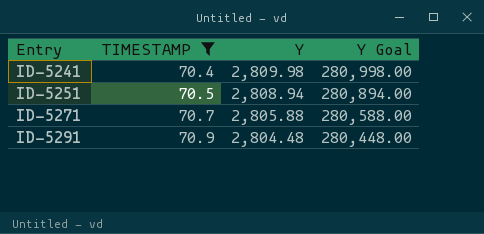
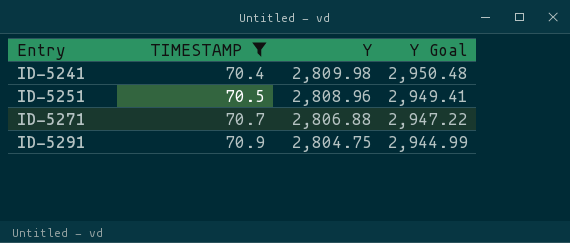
column Y Goal | formula: [Y] * 100 -> [Y] * 1.05
ID-5251 | Y: 2,808.94 -> 2,808.96
ID-5271 | Y: 2,805.88 -> 2,806.88
ID-5291 | Y: 2,804.48 -> 2,804.75

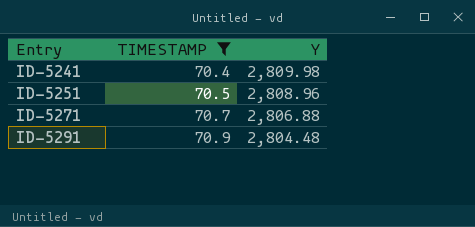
column Y Goal | formula: [Y] * 1.05 -> none
ID-5291 | Y: 2,804.75 -> 2,804.48

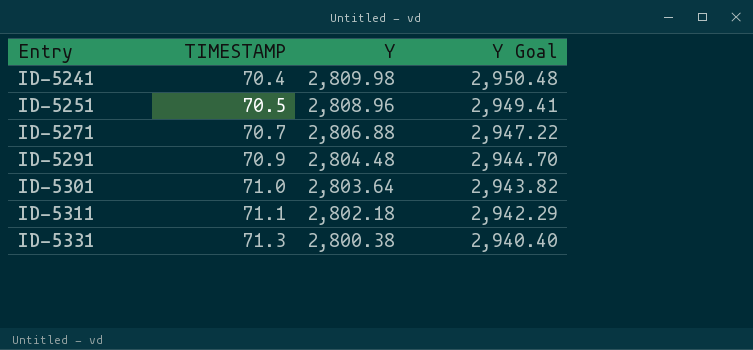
filter: TIMESTAMP <= 70.9 -> none
column Y Goal | formula: none -> [Y] * 1.05

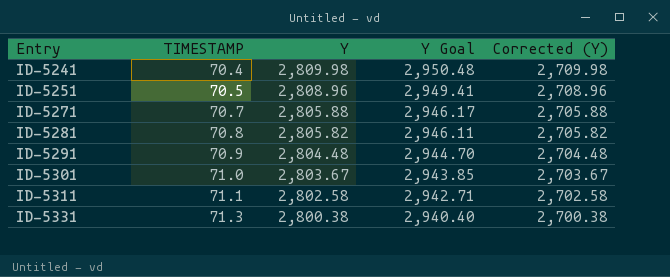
column Corrected (Y) | formula: none -> [Y] - 100
ID-5271 | Y: 2,806.88 -> 2,805.88
ID-5271 | Y Goal: 2,947.22 -> 2,946.17
row ID-5281: none -> 70.8 | 2,805.82 | 2,946.11 | 2,705.82
ID-5301 | Y: 2,803.64 -> 2,803.67
ID-5301 | Y Goal: 2,943.82 -> 2,943.85
ID-5311 | Y: 2,802.18 -> 2,802.58
ID-5311 | Y Goal: 2,942.29 -> 2,942.71

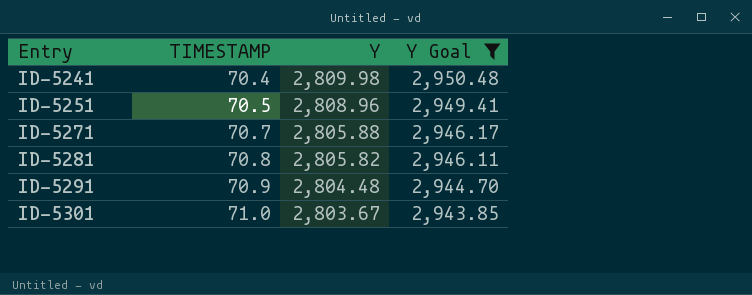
filter: none -> Y Goal >= 2,943.85
column Corrected (Y) | formula: [Y] - 100 -> none

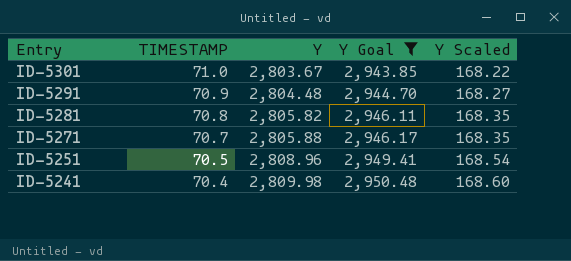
row order: Entry ascending -> Entry descending
column Y Scaled | formula: none -> [Y] * 0.06

